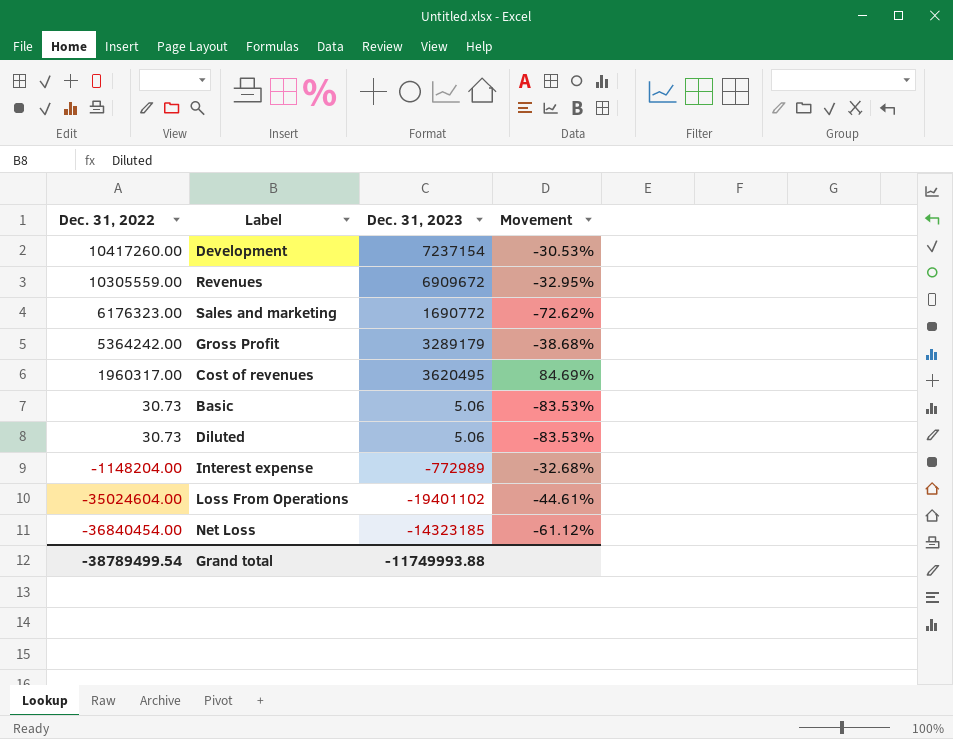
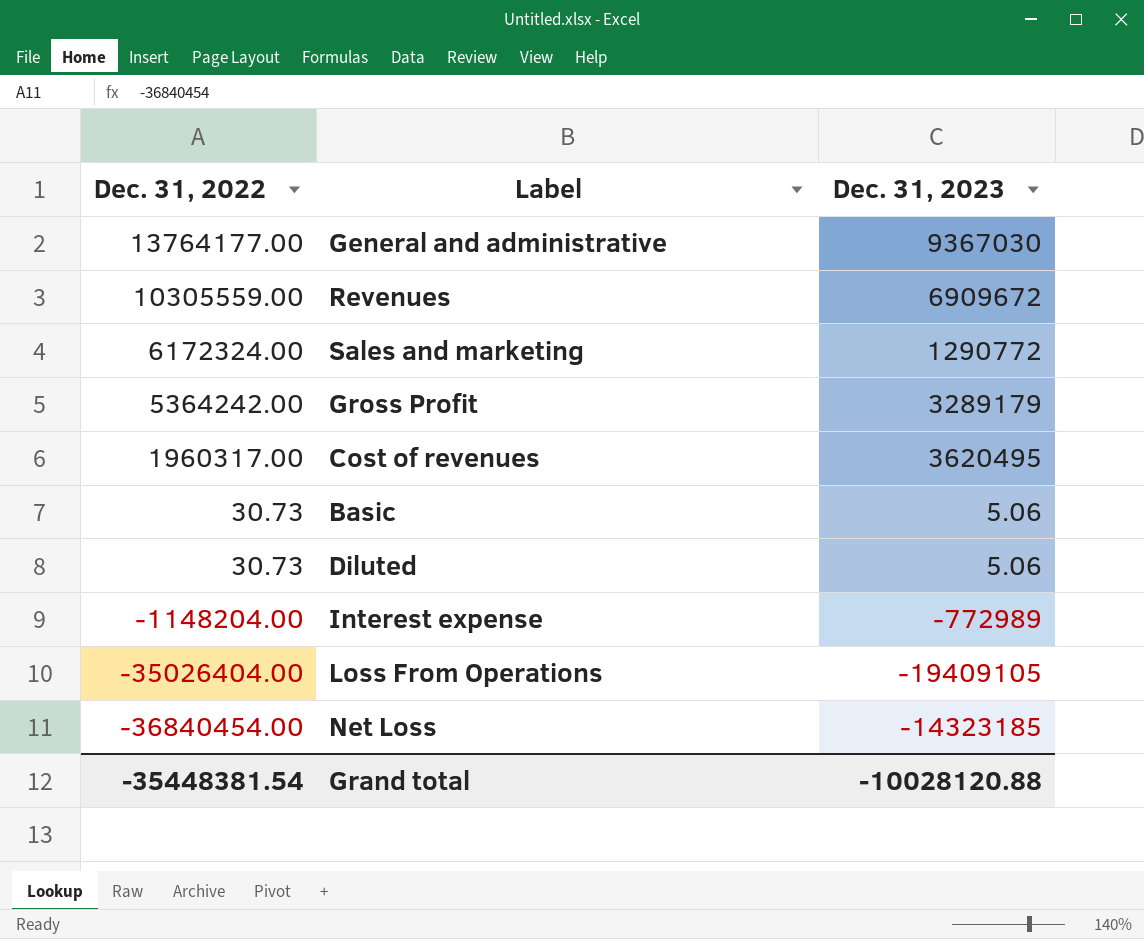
column Movement | formula: ([Dec. 31, 2023] - [Dec. 31, 2022]) / [Dec. 31, 2022] -> none
row Development: 10417260.00 | 7237154 | -30.53% -> none
row General and administrative: none -> 13764177.00 | 9367030
Sales and marketing | Dec. 31, 2022: 6176323.00 -> 6172324.00
Sales and marketing | Dec. 31, 2023: 1690772 -> 1290772
Loss From Operations | Dec. 31, 2022: -35024604.00 -> -35026404.00
Loss From Operations | Dec. 31, 2023: -19401102 -> -19409105
Grand total | Dec. 31, 2022: -38789499.54 -> -35448381.54
Grand total | Dec. 31, 2023: -11749993.88 -> -10028120.88

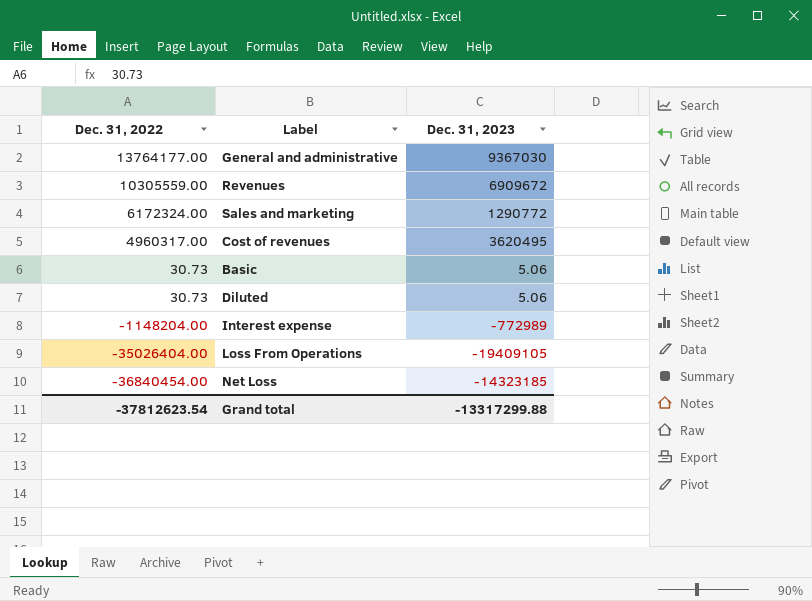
row Gross Profit: 5364242.00 | 3289179 -> none
Cost of revenues | Dec. 31, 2022: 1960317.00 -> 4960317.00
Grand total | Dec. 31, 2022: -35448381.54 -> -37812623.54
Grand total | Dec. 31, 2023: -10028120.88 -> -13317299.88

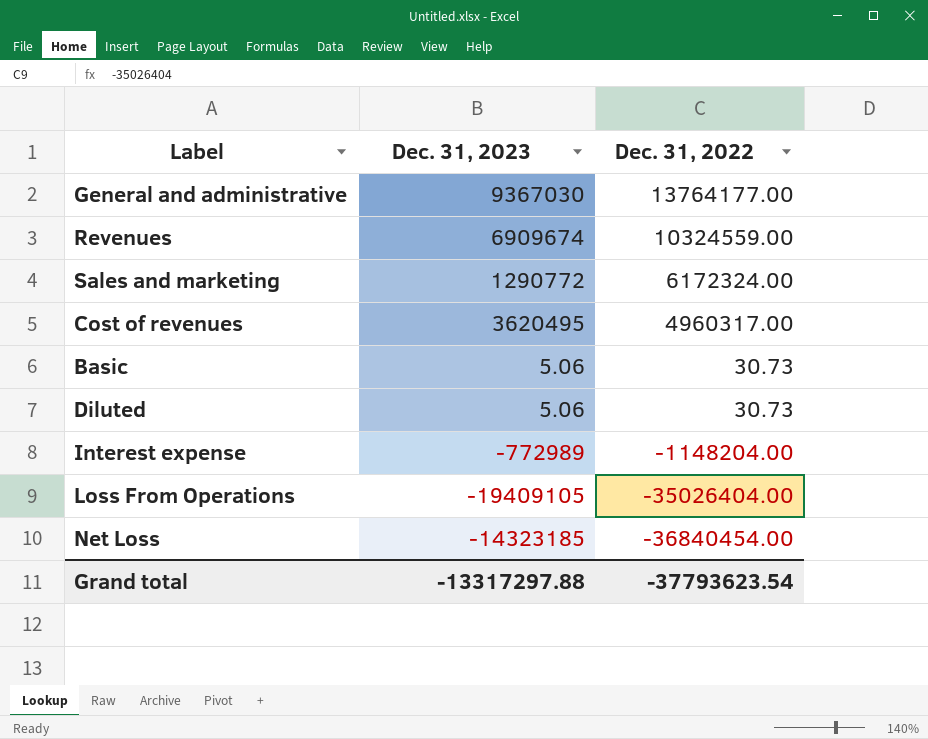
column Dec. 31, 2022 | position: 1 -> 3
Revenues | Dec. 31, 2023: 6909672 -> 6909674
Revenues | Dec. 31, 2022: 10305559.00 -> 10324559.00
Grand total | Dec. 31, 2023: -13317299.88 -> -13317297.88
Grand total | Dec. 31, 2022: -37812623.54 -> -37793623.54

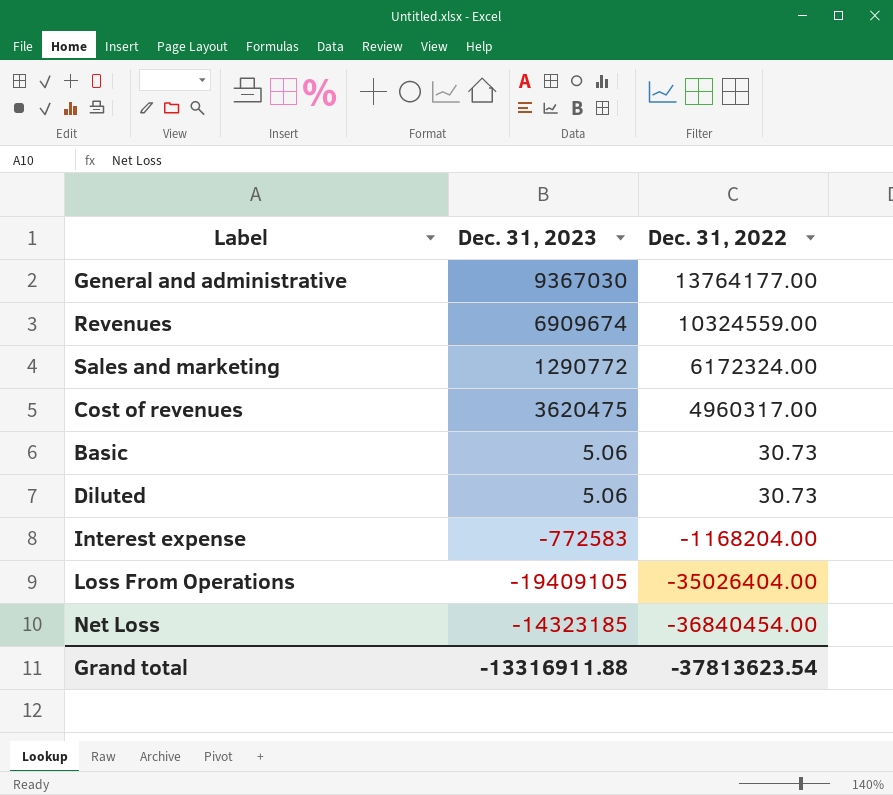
Cost of revenues | Dec. 31, 2023: 3620495 -> 3620475
Interest expense | Dec. 31, 2023: -772989 -> -772583
Interest expense | Dec. 31, 2022: -1148204.00 -> -1168204.00
Grand total | Dec. 31, 2023: -13317297.88 -> -13316911.88
Grand total | Dec. 31, 2022: -37793623.54 -> -37813623.54

